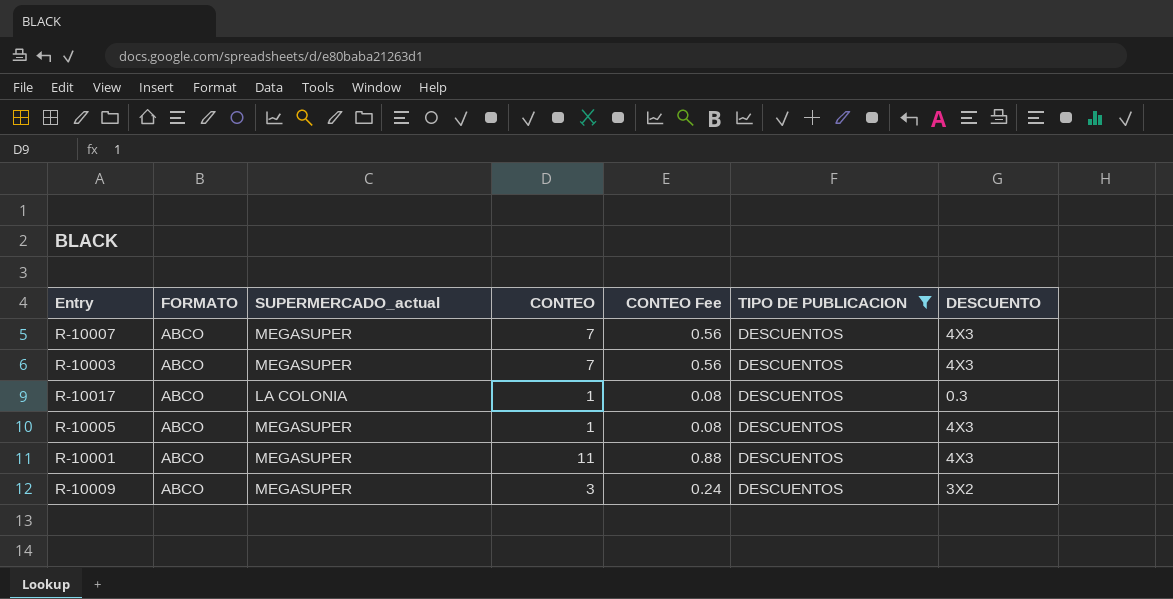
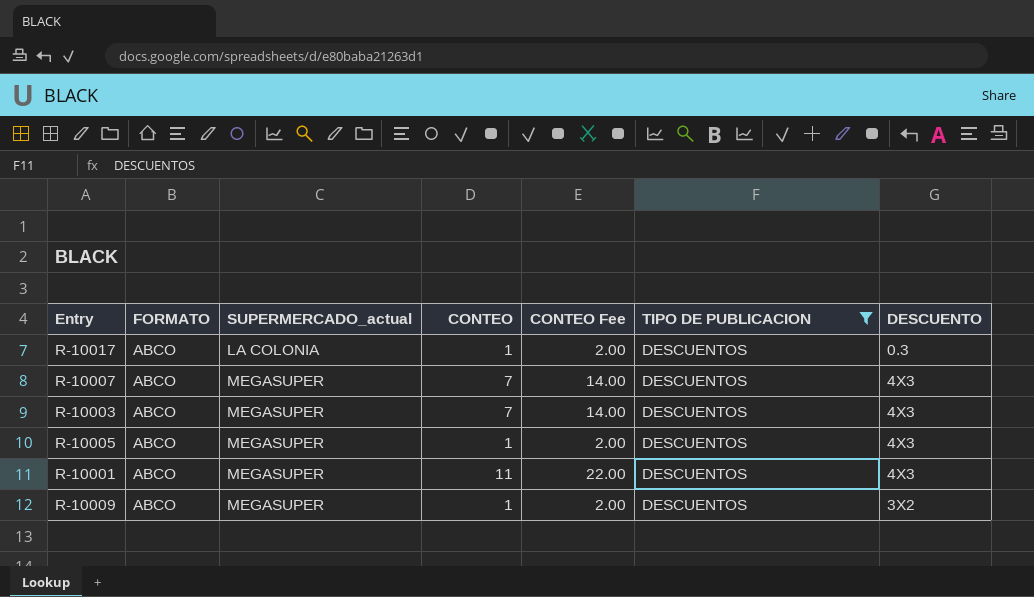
row order: none -> SUPERMERCADO_actual ascending
column CONTEO Fee | formula: [CONTEO] * 0.08 -> [CONTEO] * 2
R-10009 | CONTEO: 3 -> 1

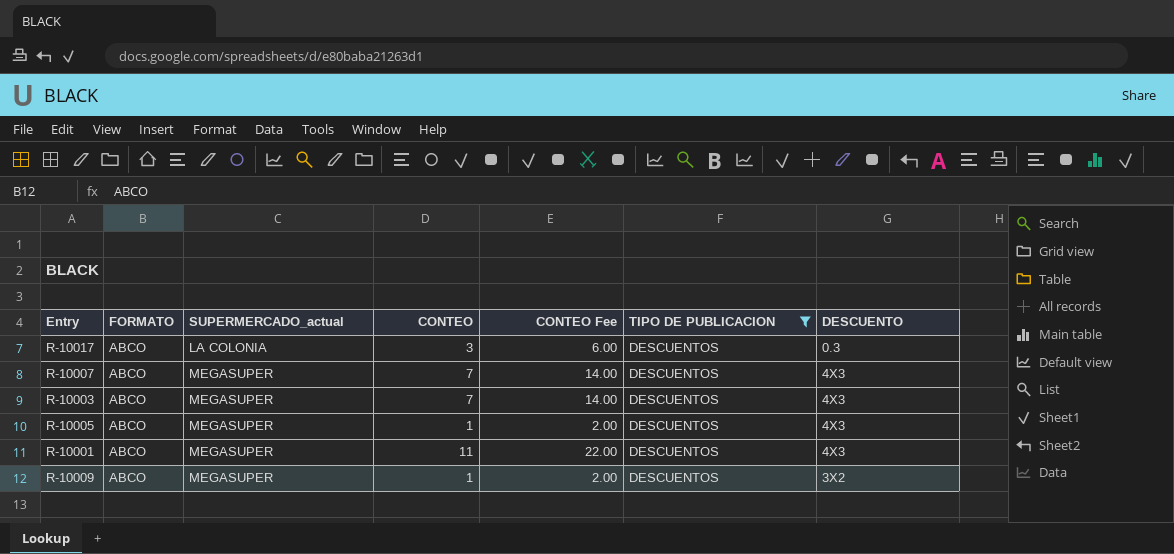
R-10017 | CONTEO: 1 -> 3
R-10017 | CONTEO Fee: 2.00 -> 6.00

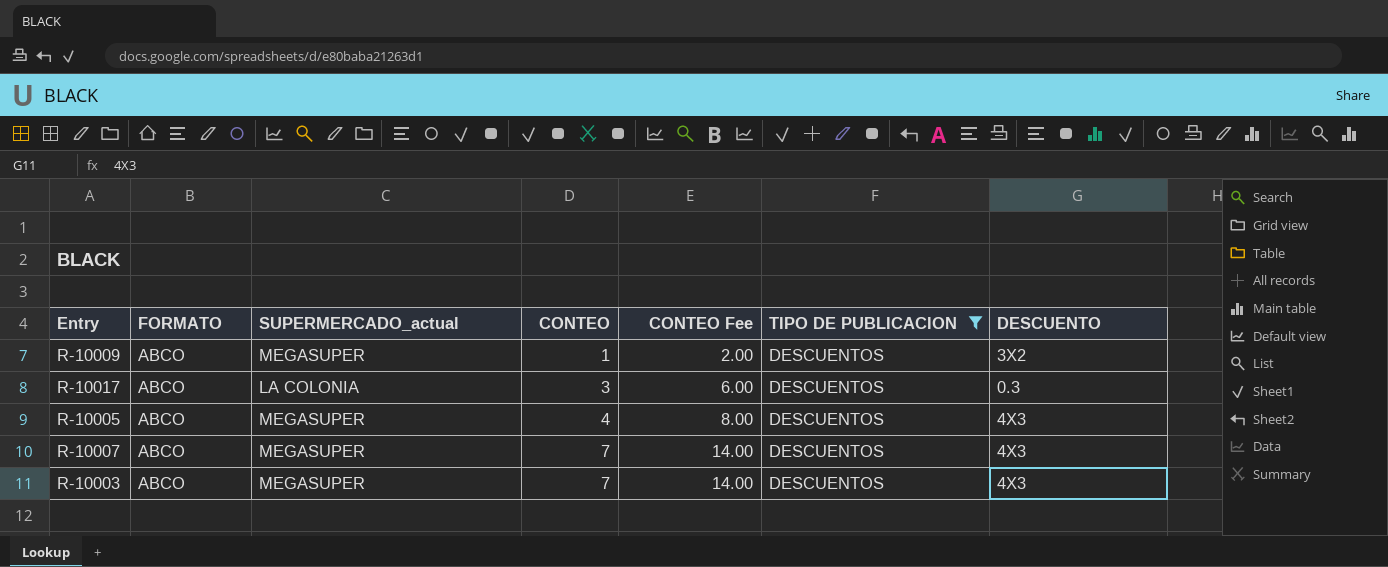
row order: SUPERMERCADO_actual ascending -> CONTEO ascending
row R-10001: ABCO | MEGASUPER | 11 | 22.00 | DESCUENTOS | 4X3 -> none
R-10005 | CONTEO: 1 -> 4
R-10005 | CONTEO Fee: 2.00 -> 8.00

